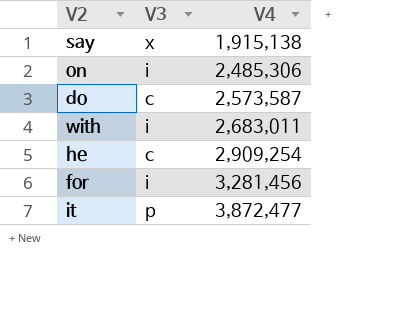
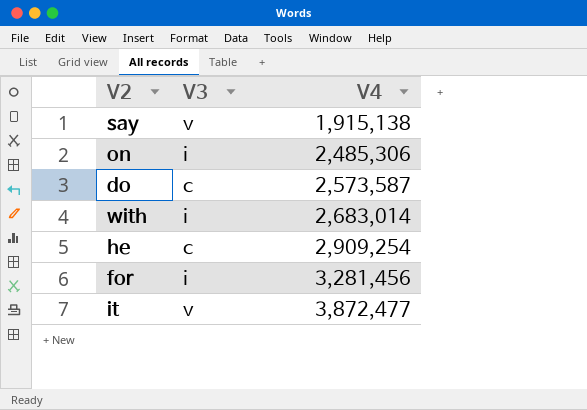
say | V3: x -> v
with | V4: 2,683,011 -> 2,683,014
it | V3: p -> v

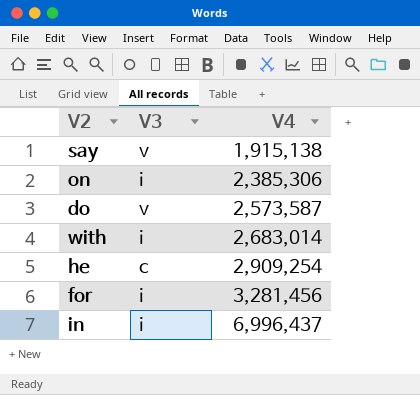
row it: v | 3,872,477 -> none
on | V4: 2,485,306 -> 2,385,306
do | V3: c -> v
row in: none -> i | 6,996,437

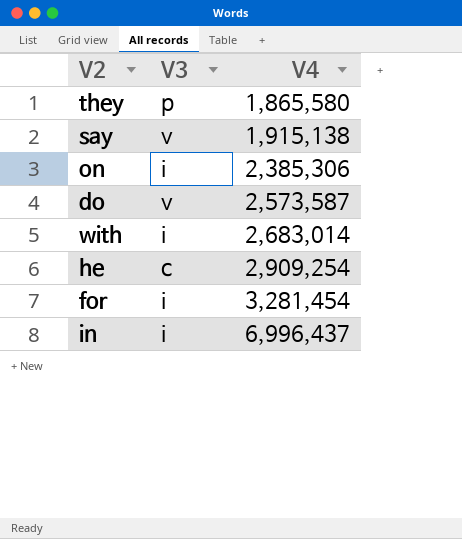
row they: none -> p | 1,865,580
for | V4: 3,281,456 -> 3,281,454

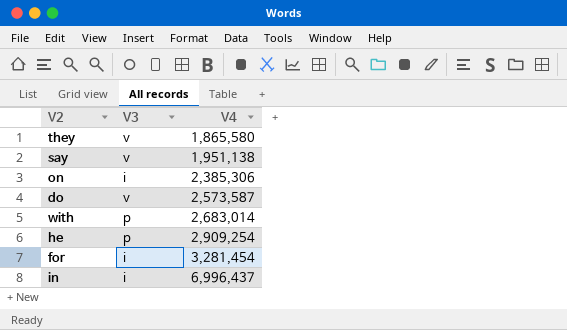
they | V3: p -> v
say | V4: 1,915,138 -> 1,951,138
with | V3: i -> p
he | V3: c -> p

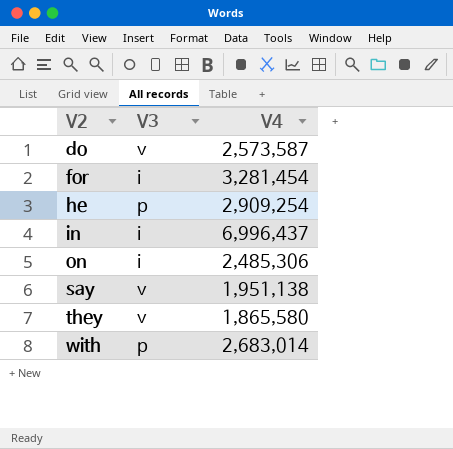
row order: V4 ascending -> V2 ascending
on | V4: 2,385,306 -> 2,485,306

